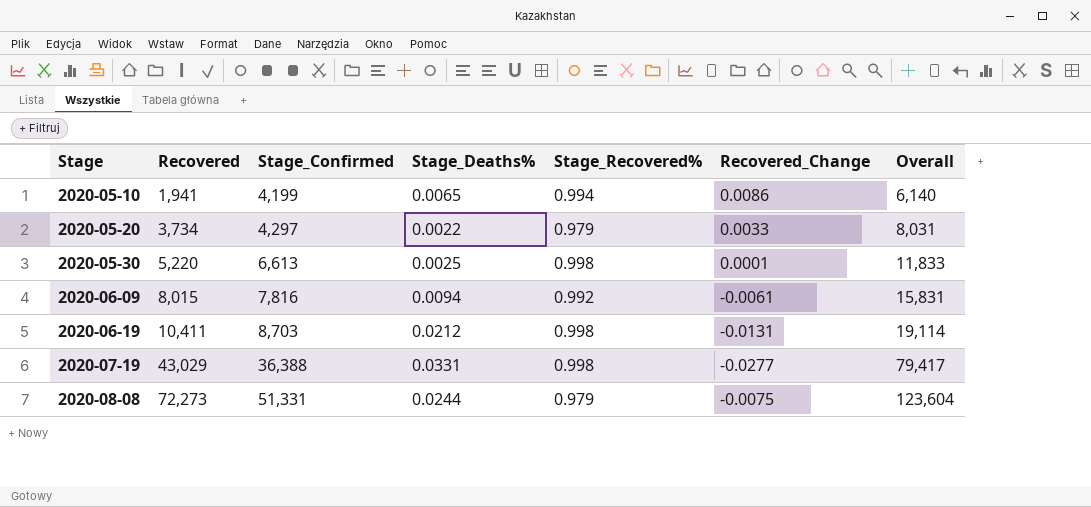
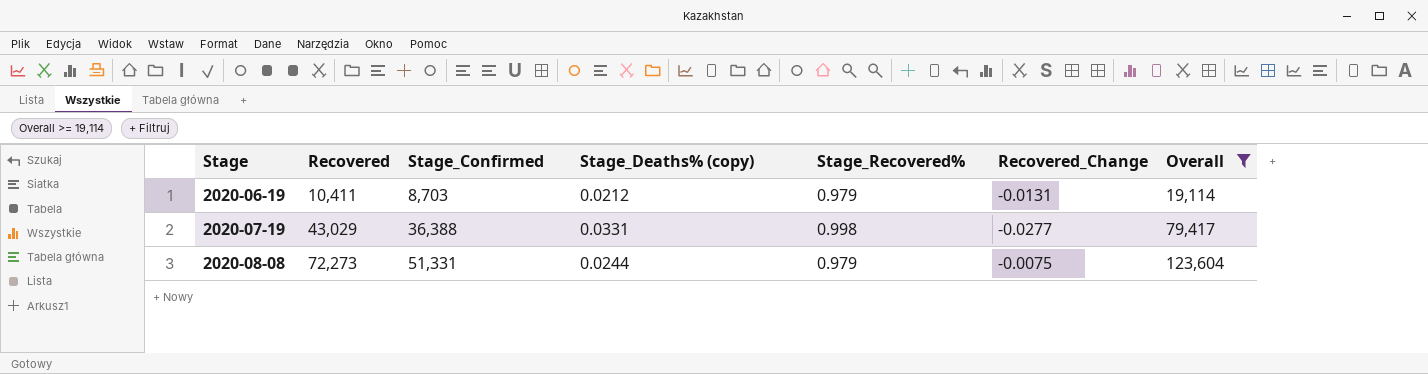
filter: none -> Overall >= 19,114
column name: Stage_Deaths% -> Stage_Deaths% (copy)
2020-06-19 | Stage_Recovered%: 0.998 -> 0.979

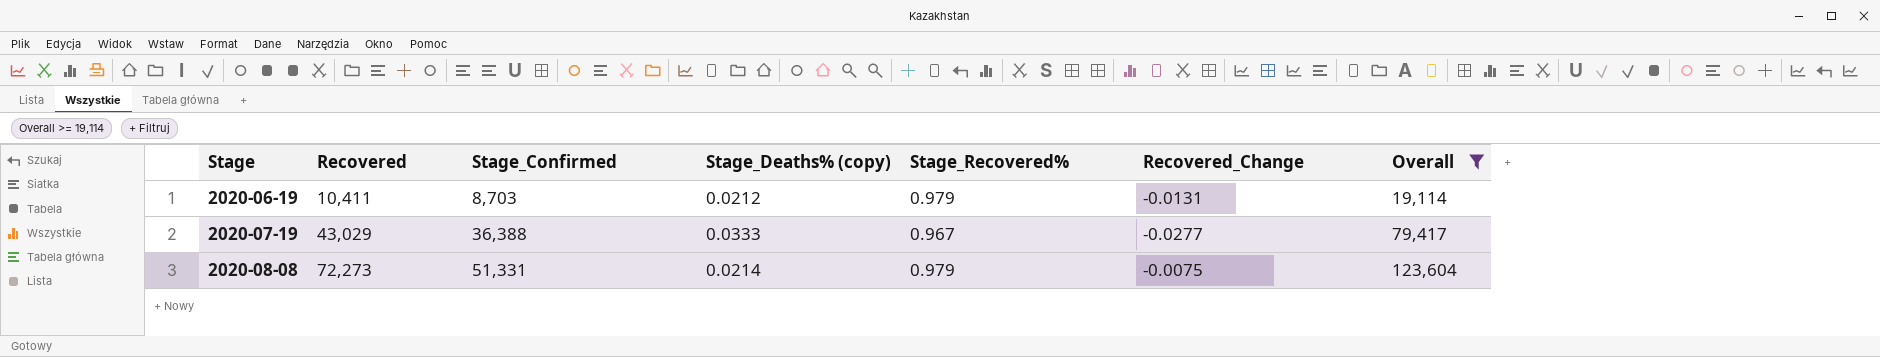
2020-07-19 | Stage_Deaths% (copy): 0.0331 -> 0.0333
2020-07-19 | Stage_Recovered%: 0.998 -> 0.967
2020-08-08 | Stage_Deaths% (copy): 0.0244 -> 0.0214

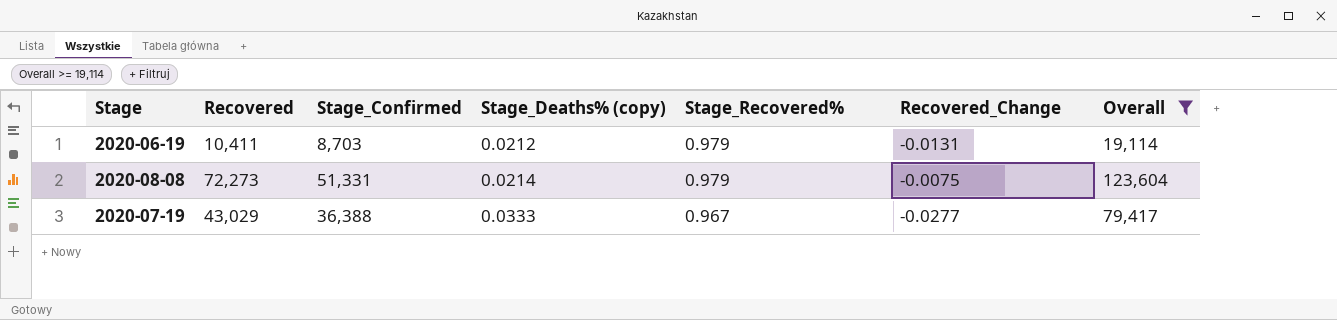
row order: Stage ascending -> Stage_Deaths% (copy) ascending

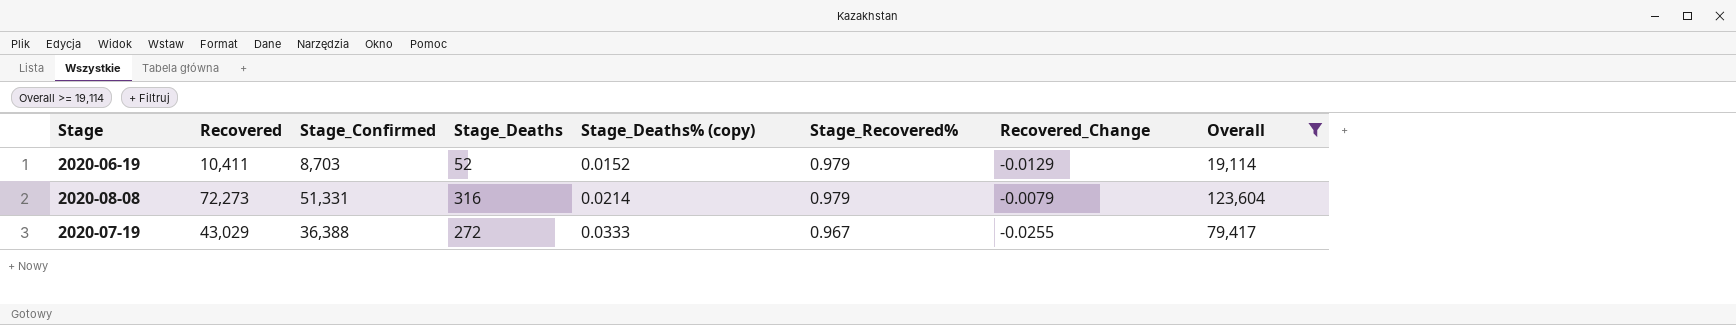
column Stage_Deaths | position: none -> 4
2020-06-19 | Stage_Deaths% (copy): 0.0212 -> 0.0152
2020-06-19 | Recovered_Change: -0.0131 -> -0.0129
2020-08-08 | Recovered_Change: -0.0075 -> -0.0079
2020-07-19 | Recovered_Change: -0.0277 -> -0.0255

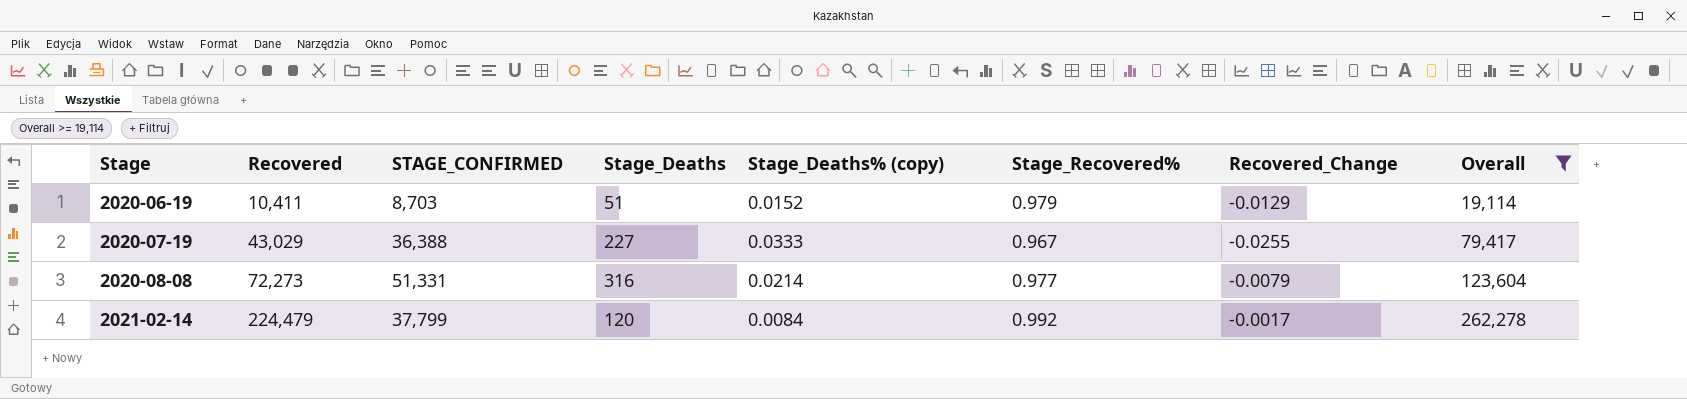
row order: Stage_Deaths% (copy) ascending -> Stage ascending
column name: Stage_Confirmed -> STAGE_CONFIRMED
2020-06-19 | Stage_Deaths: 52 -> 51
2020-07-19 | Stage_Deaths: 272 -> 227
2020-08-08 | Stage_Recovered%: 0.979 -> 0.977
row 2021-02-14: none -> 224,479 | 37,799 | 120 | 0.0084 | 0.992 | -0.0017 | 262,278

